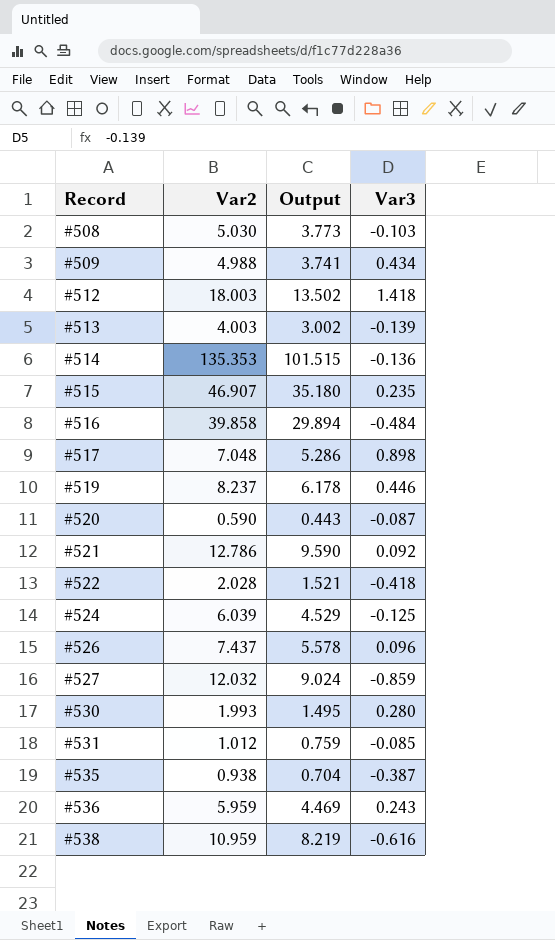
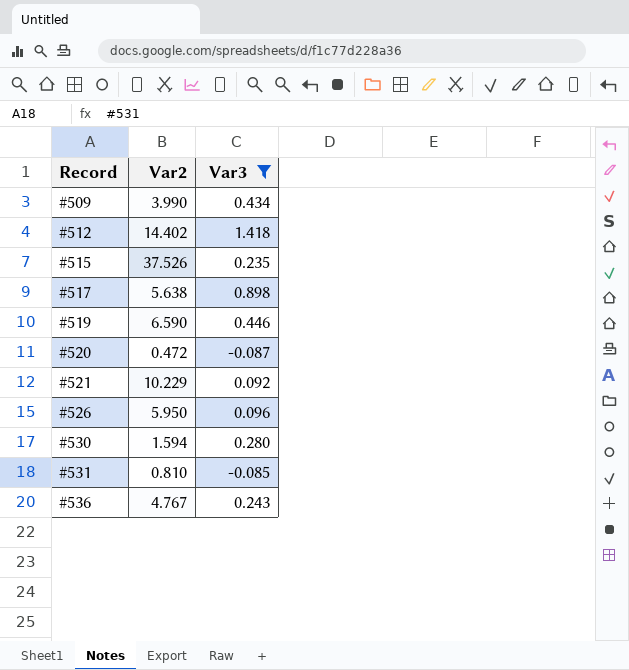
filter: none -> Var3 >= -0.087
column Output | formula: [Var2] * 0.75 -> none
#509 | Var2: 4.988 -> 3.990
#512 | Var2: 18.003 -> 14.402
#515 | Var2: 46.907 -> 37.526
#517 | Var2: 7.048 -> 5.638
#519 | Var2: 8.237 -> 6.590
#520 | Var2: 0.590 -> 0.472
#521 | Var2: 12.786 -> 10.229
#526 | Var2: 7.437 -> 5.950
#530 | Var2: 1.993 -> 1.594
#531 | Var2: 1.012 -> 0.810
#536 | Var2: 5.959 -> 4.767

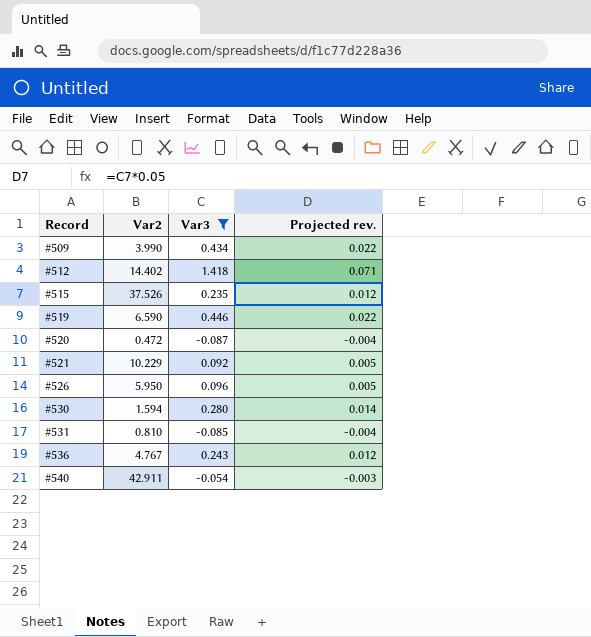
column Projected rev. | formula: none -> [Var3] * 0.05
row #517: 5.638 | 0.898 -> none
row #540: none -> 42.911 | -0.054 | -0.003

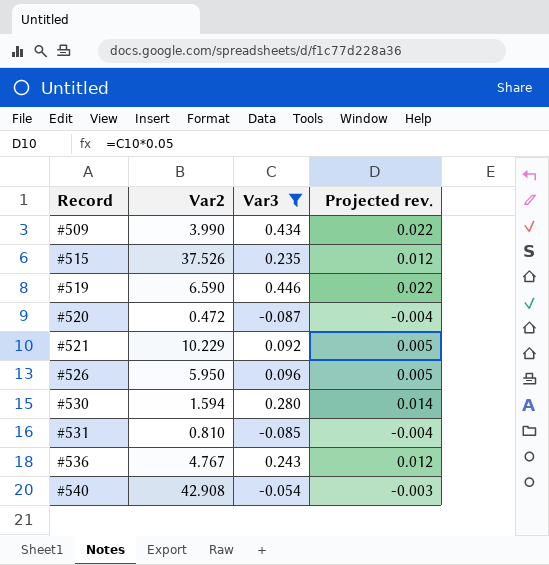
row #512: 14.402 | 1.418 | 0.071 -> none
#540 | Var2: 42.911 -> 42.908

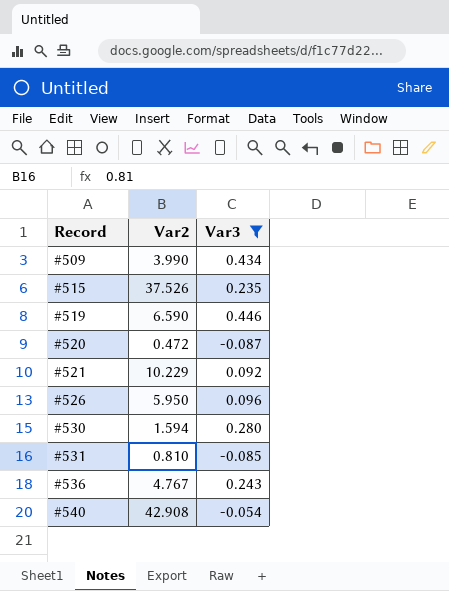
column Projected rev. | formula: [Var3] * 0.05 -> none

